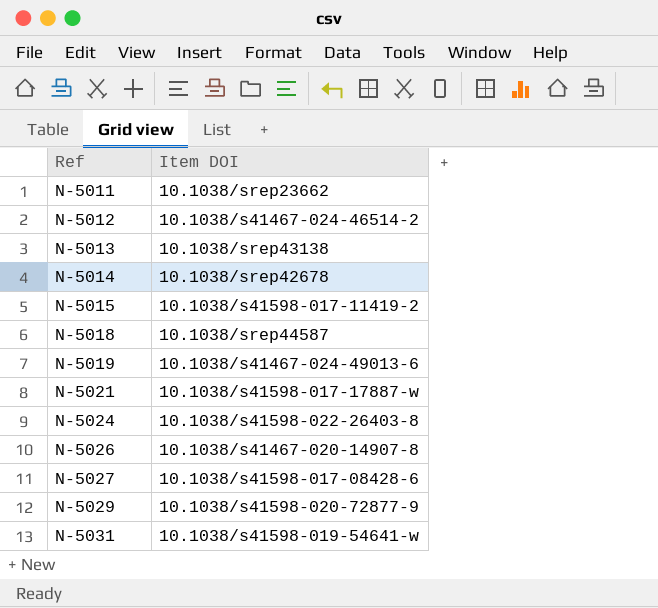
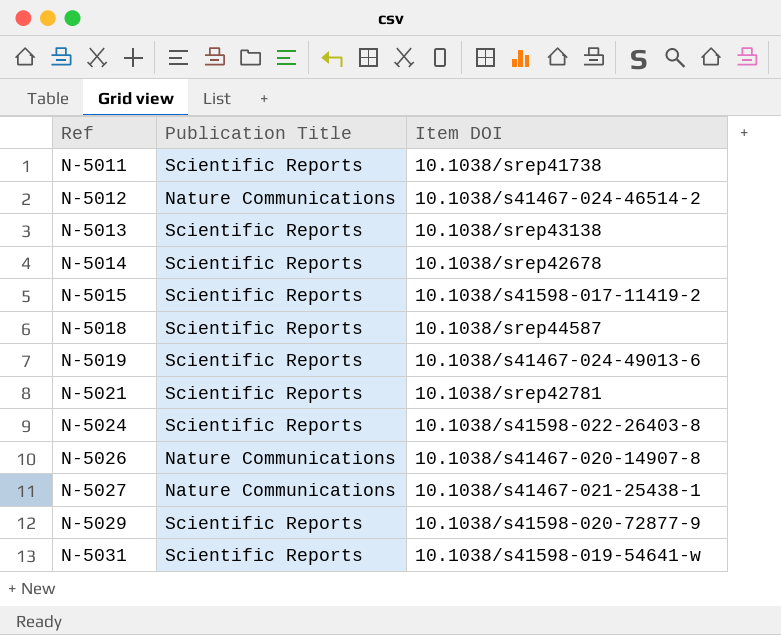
column Publication Title | position: none -> 2
N-5011 | Item DOI: 10.1038/srep23662 -> 10.1038/srep41738
N-5021 | Item DOI: 10.1038/s41598-017-17887-w -> 10.1038/srep42781
N-5027 | Item DOI: 10.1038/s41598-017-08428-6 -> 10.1038/s41467-021-25438-1

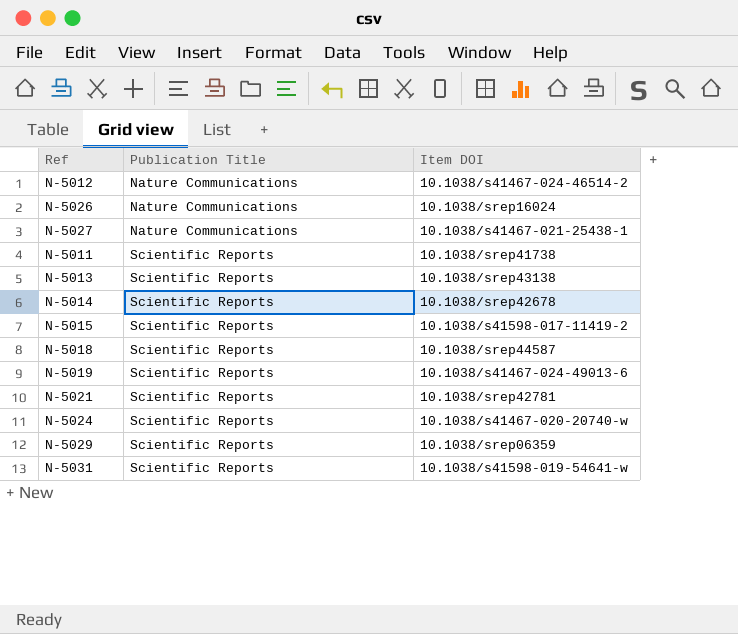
row order: Ref ascending -> Publication Title ascending
N-5026 | Item DOI: 10.1038/s41467-020-14907-8 -> 10.1038/srep16024
N-5024 | Item DOI: 10.1038/s41598-022-26403-8 -> 10.1038/s41467-020-20740-w
N-5029 | Item DOI: 10.1038/s41598-020-72877-9 -> 10.1038/srep06359

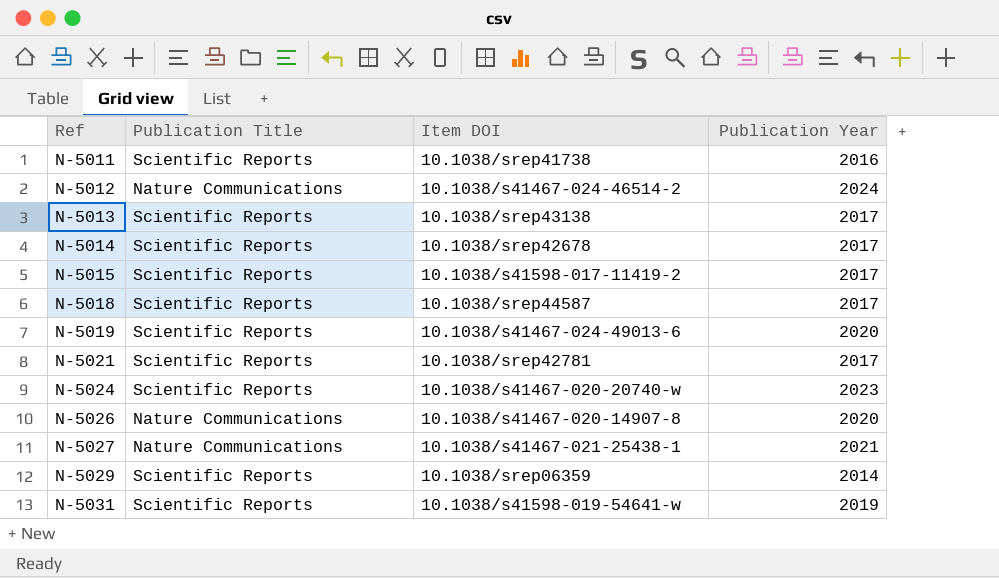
row order: Publication Title ascending -> Ref ascending
column Publication Year | position: none -> 4
N-5026 | Item DOI: 10.1038/srep16024 -> 10.1038/s41467-020-14907-8

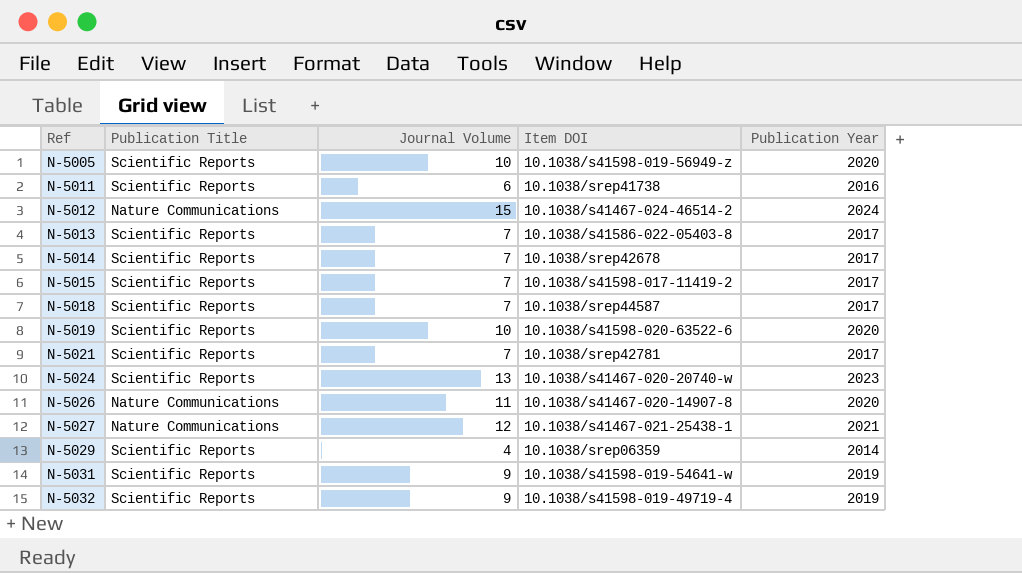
column Journal Volume | position: none -> 3
row N-5005: none -> Scientific Reports | 10 | 10.1038/s41598-019-56949-z | 2020
N-5013 | Item DOI: 10.1038/srep43138 -> 10.1038/s41586-022-05403-8
N-5019 | Item DOI: 10.1038/s41467-024-49013-6 -> 10.1038/s41598-020-63522-6
row N-5032: none -> Scientific Reports | 9 | 10.1038/s41598-019-49719-4 | 2019

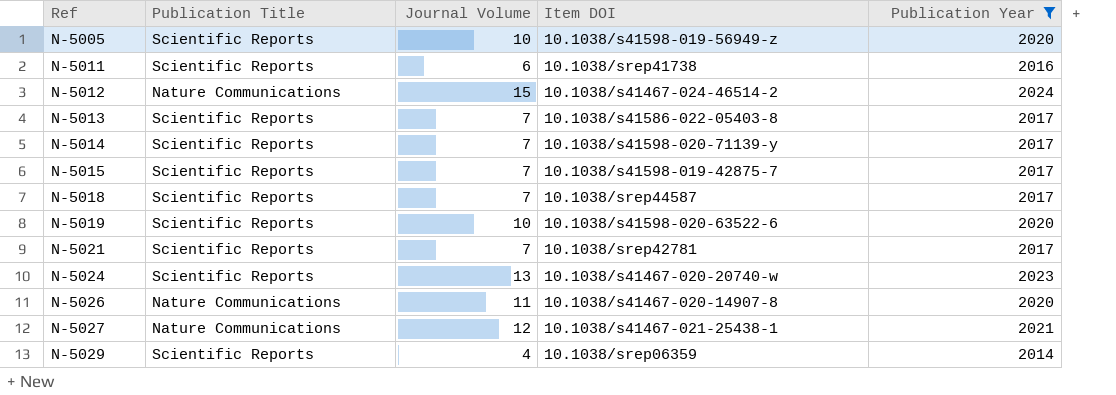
filter: none -> Publication Year != 2019
N-5014 | Item DOI: 10.1038/srep42678 -> 10.1038/s41598-020-71139-y
N-5015 | Item DOI: 10.1038/s41598-017-11419-2 -> 10.1038/s41598-019-42875-7

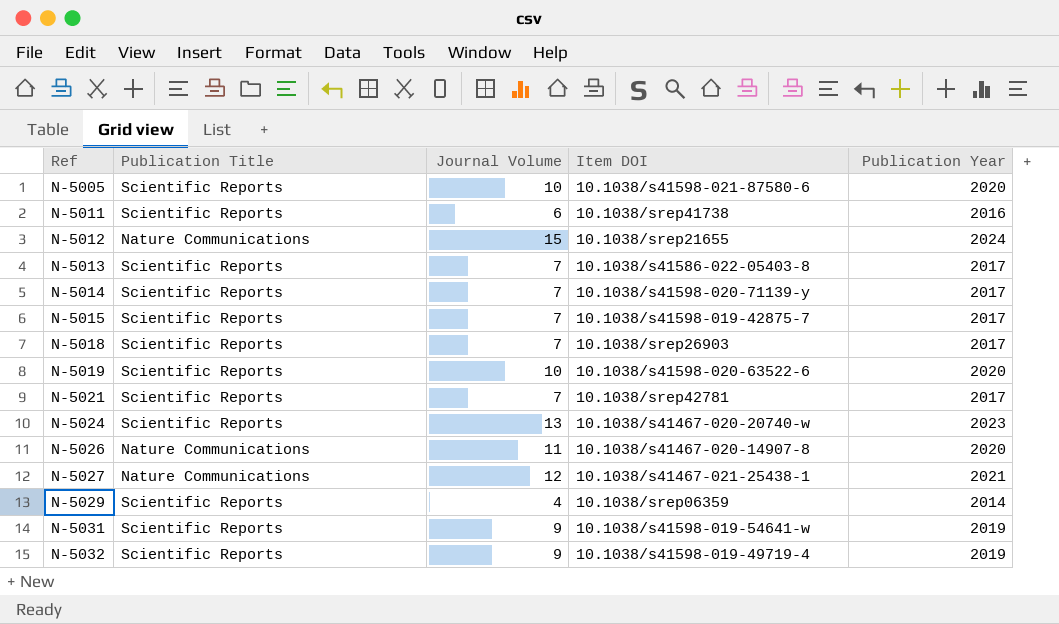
filter: Publication Year != 2019 -> none
N-5005 | Item DOI: 10.1038/s41598-019-56949-z -> 10.1038/s41598-021-87580-6
N-5012 | Item DOI: 10.1038/s41467-024-46514-2 -> 10.1038/srep21655
N-5018 | Item DOI: 10.1038/srep44587 -> 10.1038/srep26903

